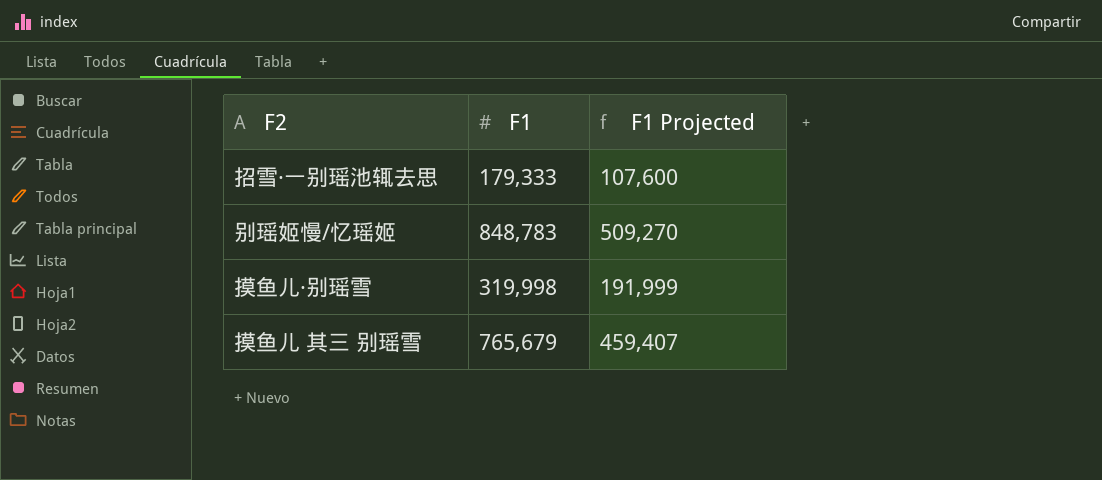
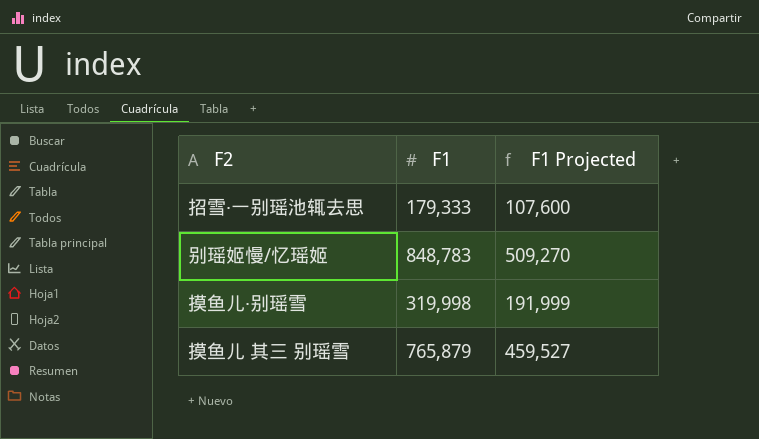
摸鱼儿 其三 别瑶雪 | F1: 765,679 -> 765,879
摸鱼儿 其三 别瑶雪 | F1 Projected: 459,407 -> 459,527

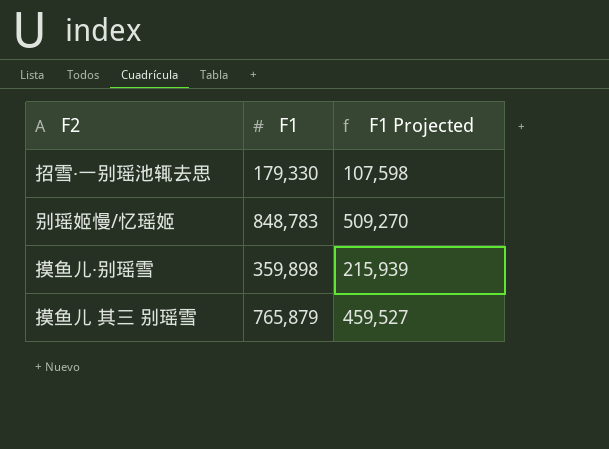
招雪·一别瑶池辄去思 | F1: 179,333 -> 179,330
招雪·一别瑶池辄去思 | F1 Projected: 107,600 -> 107,598
摸鱼儿·别瑶雪 | F1: 319,998 -> 359,898
摸鱼儿·别瑶雪 | F1 Projected: 191,999 -> 215,939

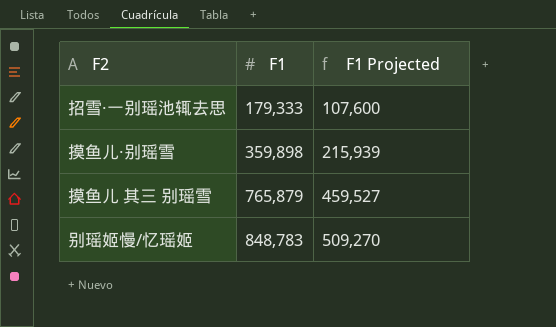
row order: none -> F1 ascending
招雪·一别瑶池辄去思 | F1: 179,330 -> 179,333
招雪·一别瑶池辄去思 | F1 Projected: 107,598 -> 107,600

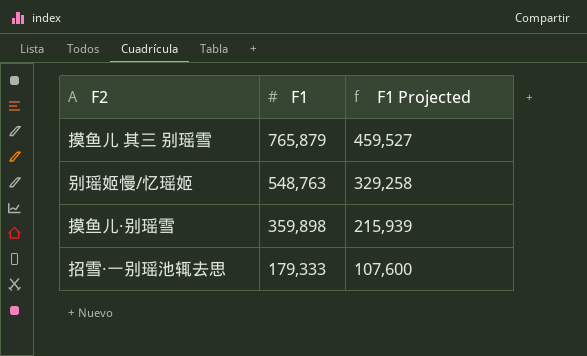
row order: F1 ascending -> F1 descending
别瑶姬慢/忆瑶姬 | F1: 848,783 -> 548,763
别瑶姬慢/忆瑶姬 | F1 Projected: 509,270 -> 329,258

